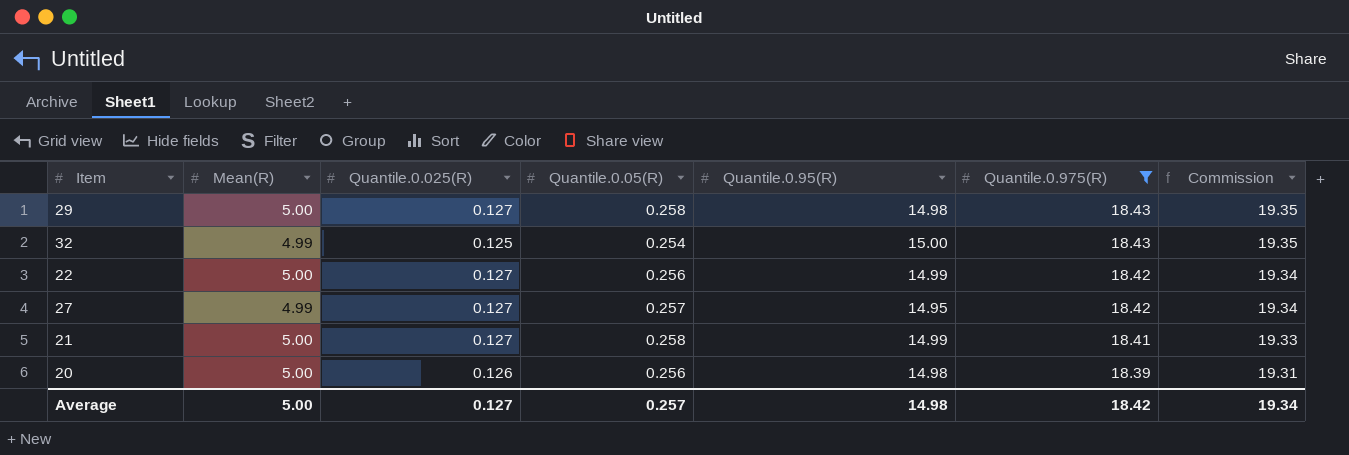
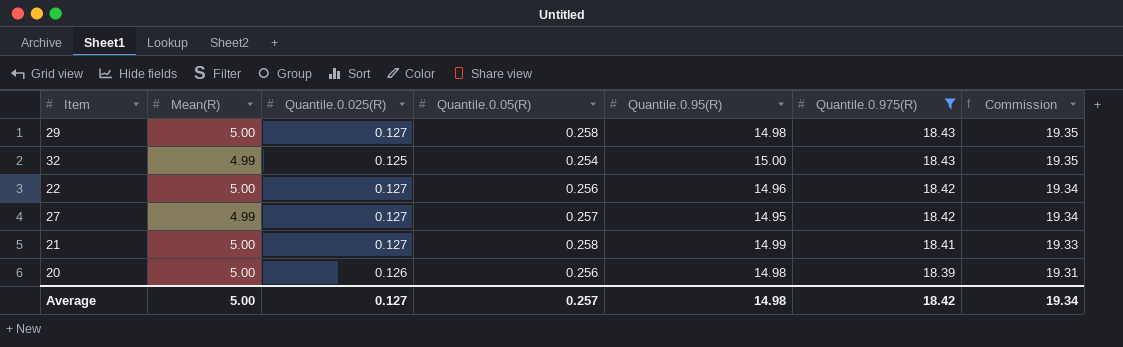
22 | Quantile.0.95(R): 14.99 -> 14.96

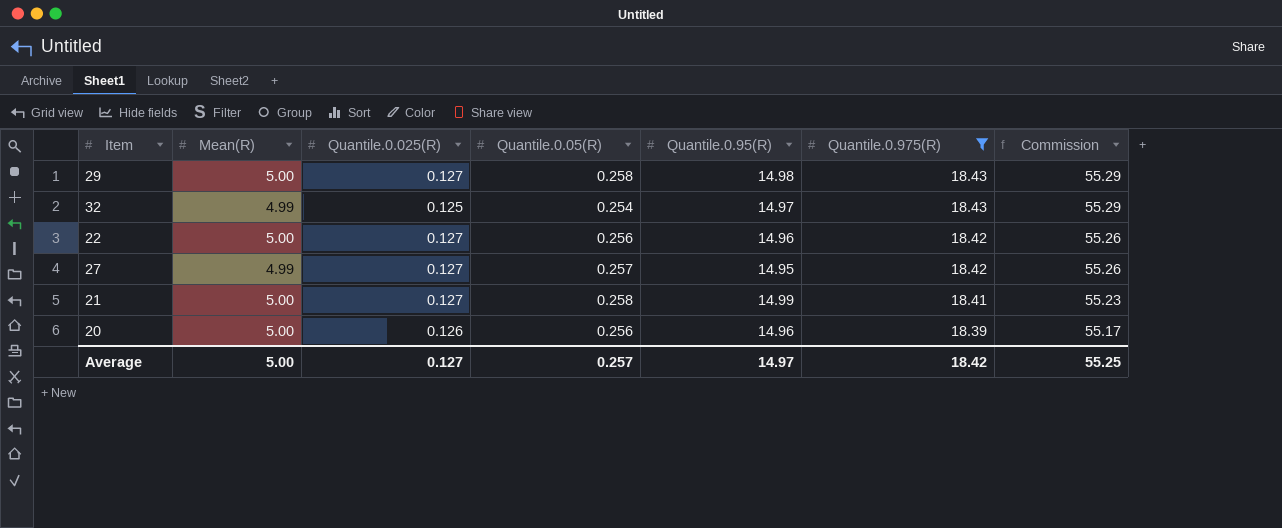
column Commission | formula: [Quantile.0.975(R)] * 1.05 -> [Quantile.0.975(R)] * 3
32 | Quantile.0.95(R): 15.00 -> 14.97
20 | Quantile.0.95(R): 14.98 -> 14.96
Average | Quantile.0.95(R): 14.98 -> 14.97
Average | Commission: 19.34 -> 55.25

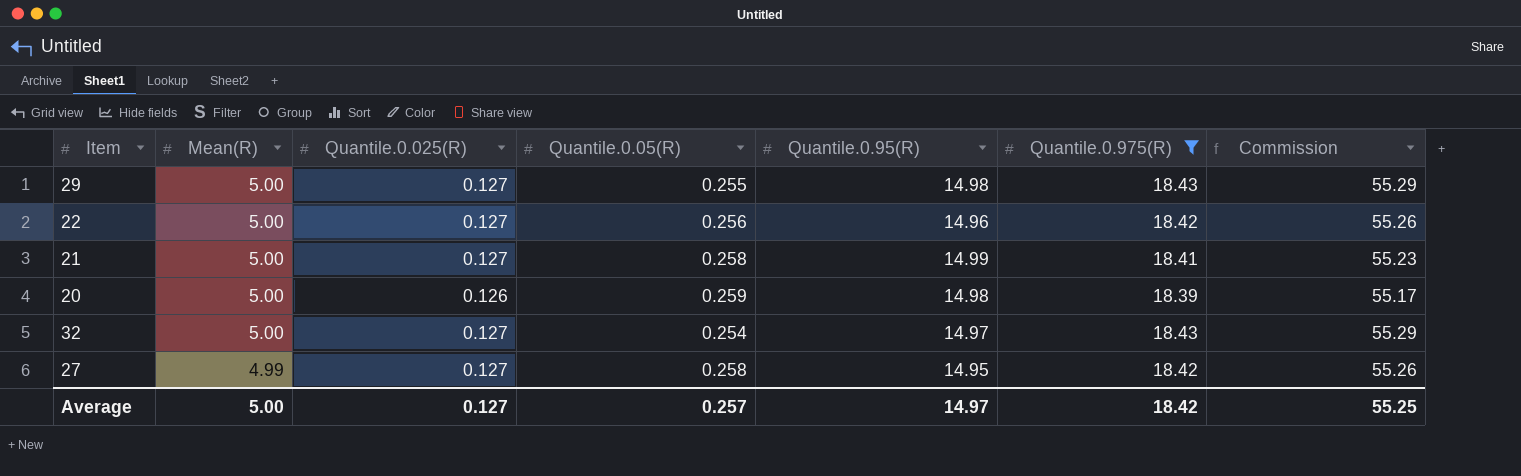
row order: Quantile.0.975(R) descending -> Mean(R) descending
29 | Quantile.0.05(R): 0.258 -> 0.255
20 | Quantile.0.05(R): 0.256 -> 0.259
20 | Quantile.0.95(R): 14.96 -> 14.98
32 | Mean(R): 4.99 -> 5.00
32 | Quantile.0.025(R): 0.125 -> 0.127
27 | Quantile.0.05(R): 0.257 -> 0.258

